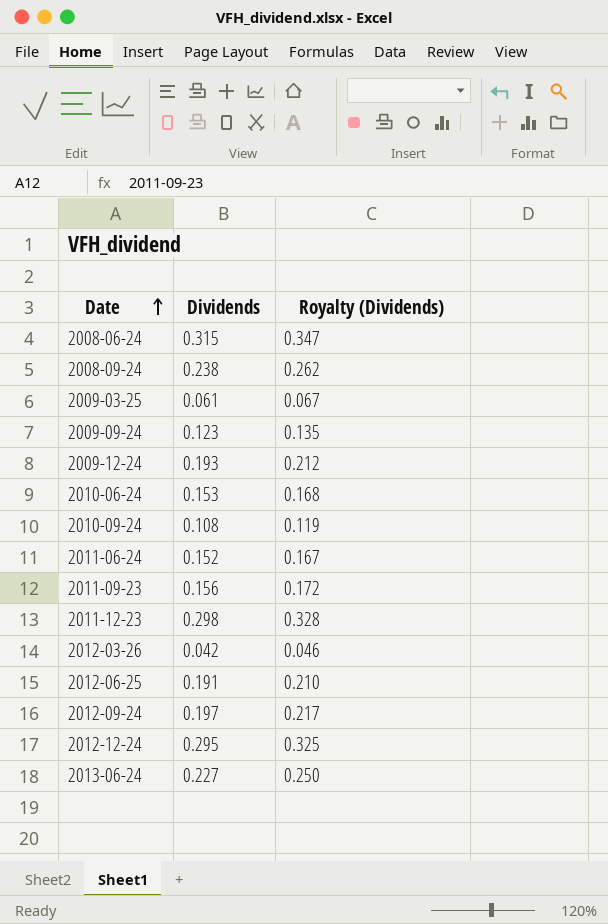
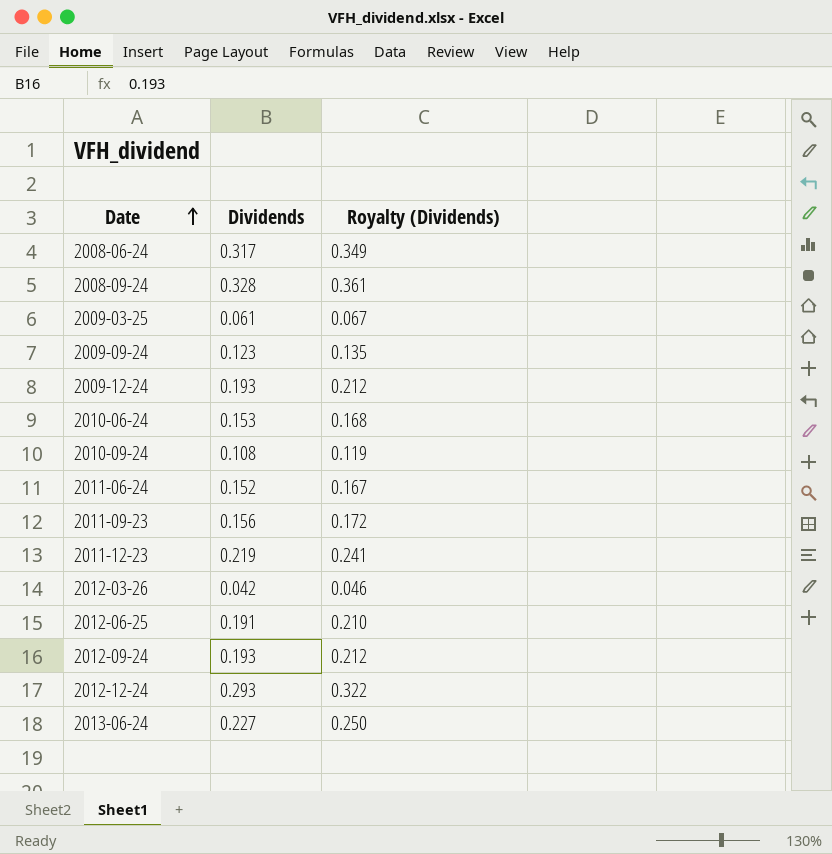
2008-06-24 | Dividends: 0.315 -> 0.317
2008-06-24 | Royalty (Dividends): 0.347 -> 0.349
2008-09-24 | Dividends: 0.238 -> 0.328
2008-09-24 | Royalty (Dividends): 0.262 -> 0.361
2011-12-23 | Dividends: 0.298 -> 0.219
2011-12-23 | Royalty (Dividends): 0.328 -> 0.241
2012-09-24 | Dividends: 0.197 -> 0.193
2012-09-24 | Royalty (Dividends): 0.217 -> 0.212
2012-12-24 | Dividends: 0.295 -> 0.293
2012-12-24 | Royalty (Dividends): 0.325 -> 0.322

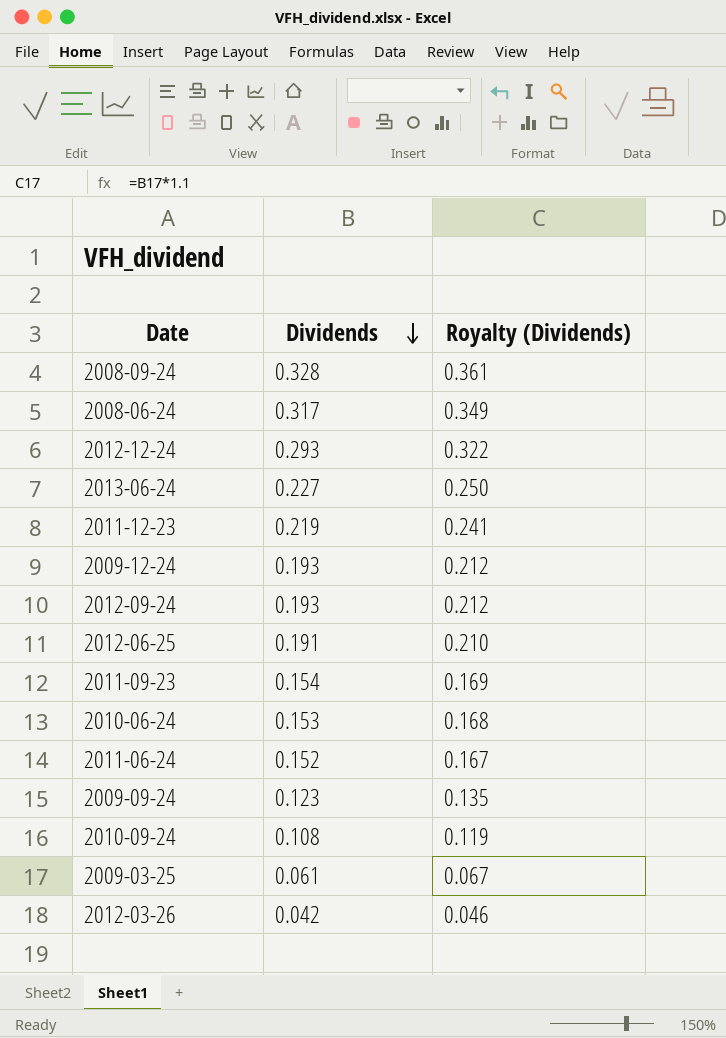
row order: Date ascending -> Dividends descending
2011-09-23 | Dividends: 0.156 -> 0.154
2011-09-23 | Royalty (Dividends): 0.172 -> 0.169

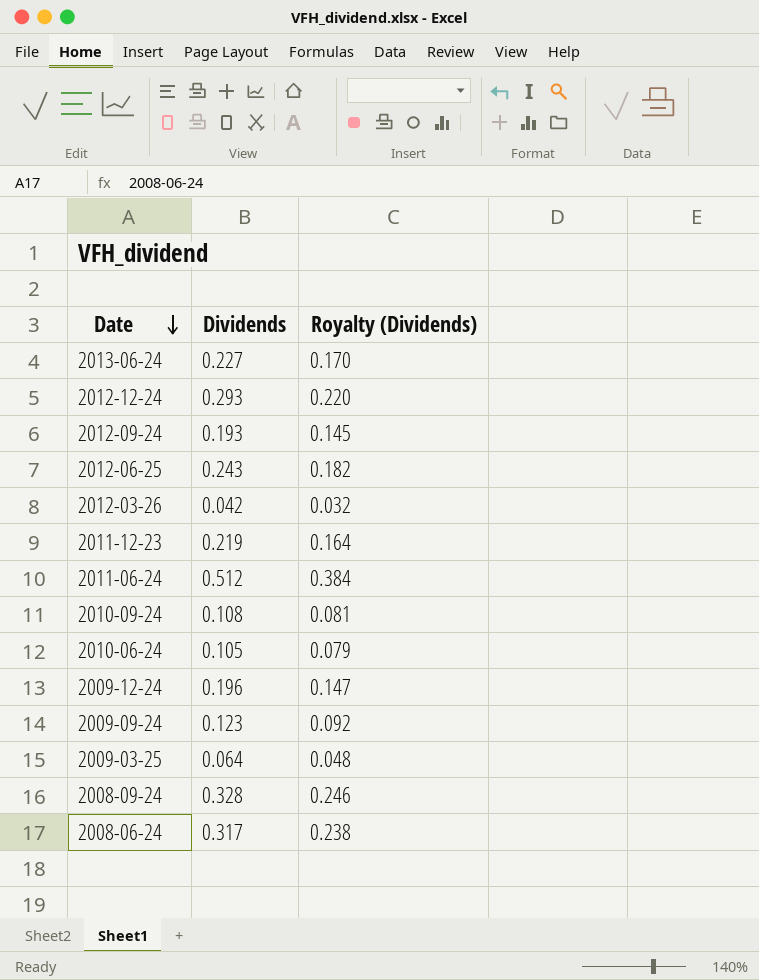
row order: Dividends descending -> Date descending
column Royalty (Dividends) | formula: [Dividends] * 1.1 -> [Dividends] * 0.75
row 2011-09-23: 0.154 | 0.169 -> none
2012-06-25 | Dividends: 0.191 -> 0.243
2011-06-24 | Dividends: 0.152 -> 0.512
2010-06-24 | Dividends: 0.153 -> 0.105
2009-12-24 | Dividends: 0.193 -> 0.196
2009-03-25 | Dividends: 0.061 -> 0.064

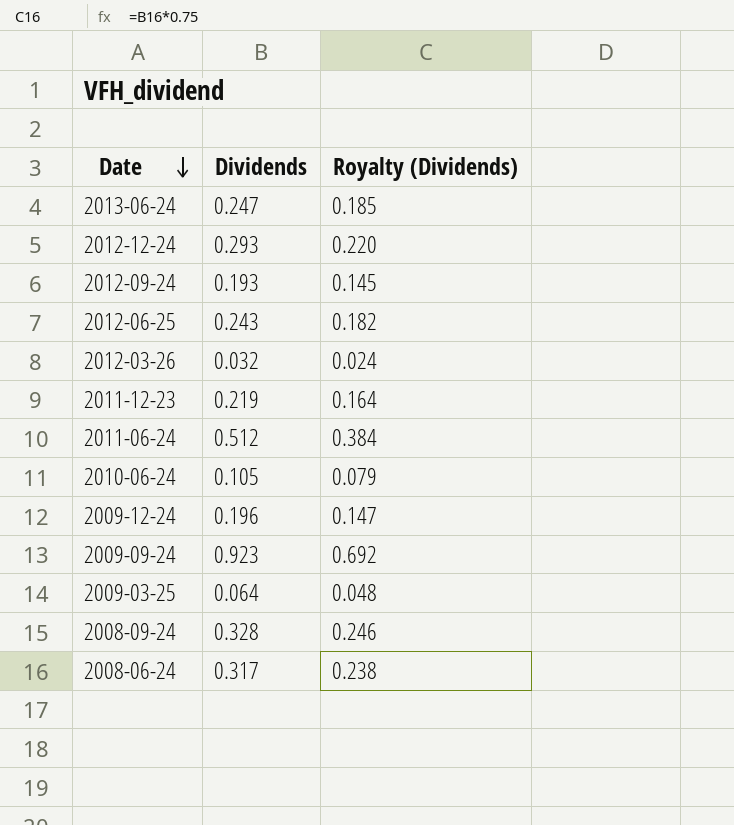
row 2010-09-24: 0.108 | 0.081 -> none
2013-06-24 | Dividends: 0.227 -> 0.247
2013-06-24 | Royalty (Dividends): 0.170 -> 0.185
2012-03-26 | Dividends: 0.042 -> 0.032
2012-03-26 | Royalty (Dividends): 0.032 -> 0.024
2009-09-24 | Dividends: 0.123 -> 0.923
2009-09-24 | Royalty (Dividends): 0.092 -> 0.692

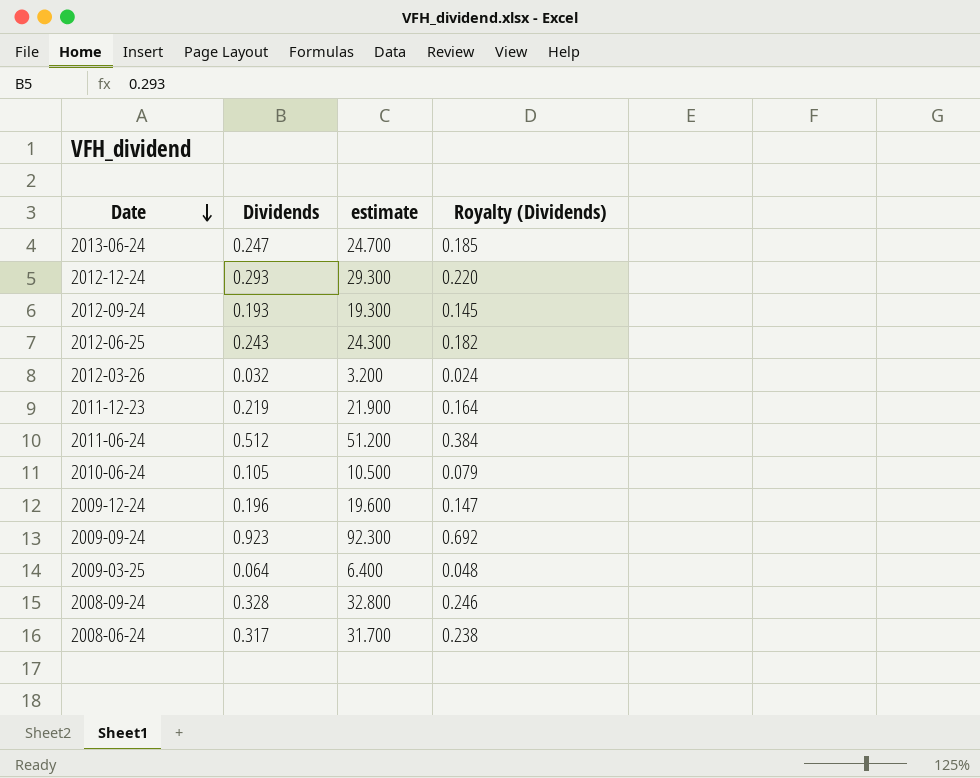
column estimate | formula: none -> [Dividends] * 100

